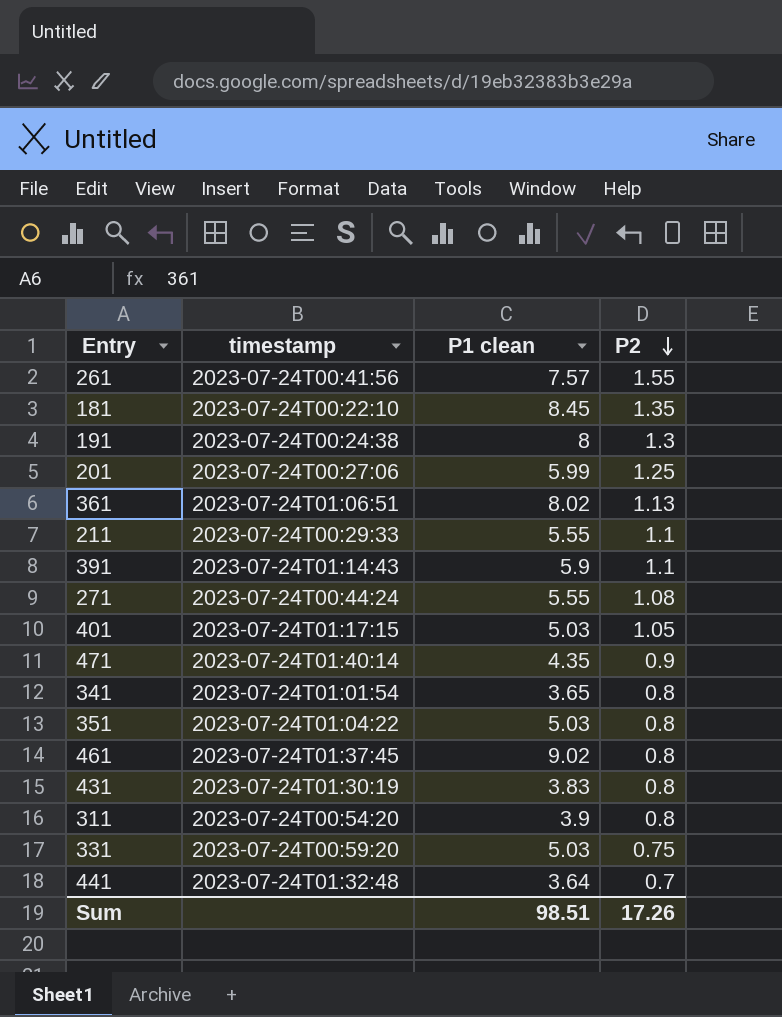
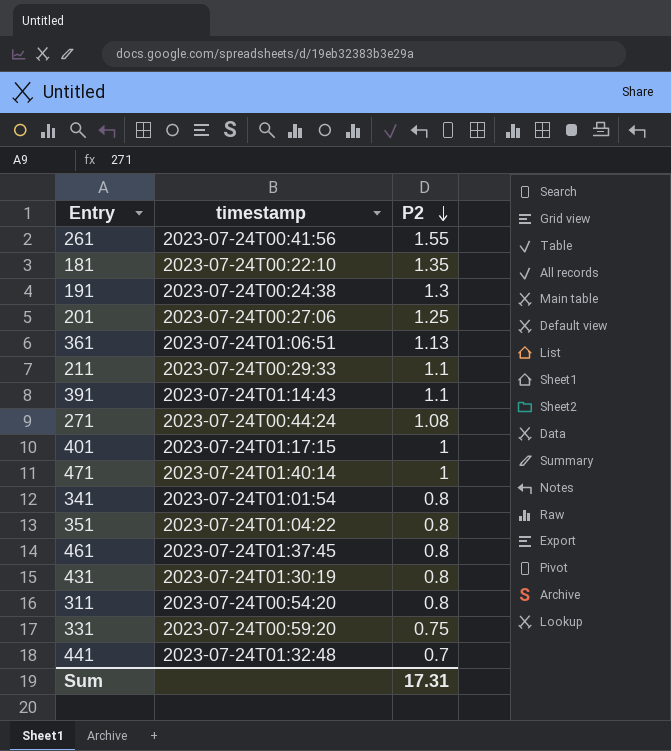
column P1 clean | position: 3 -> none
401 | P2: 1.05 -> 1
471 | P2: 0.9 -> 1
Sum | P2: 17.26 -> 17.31

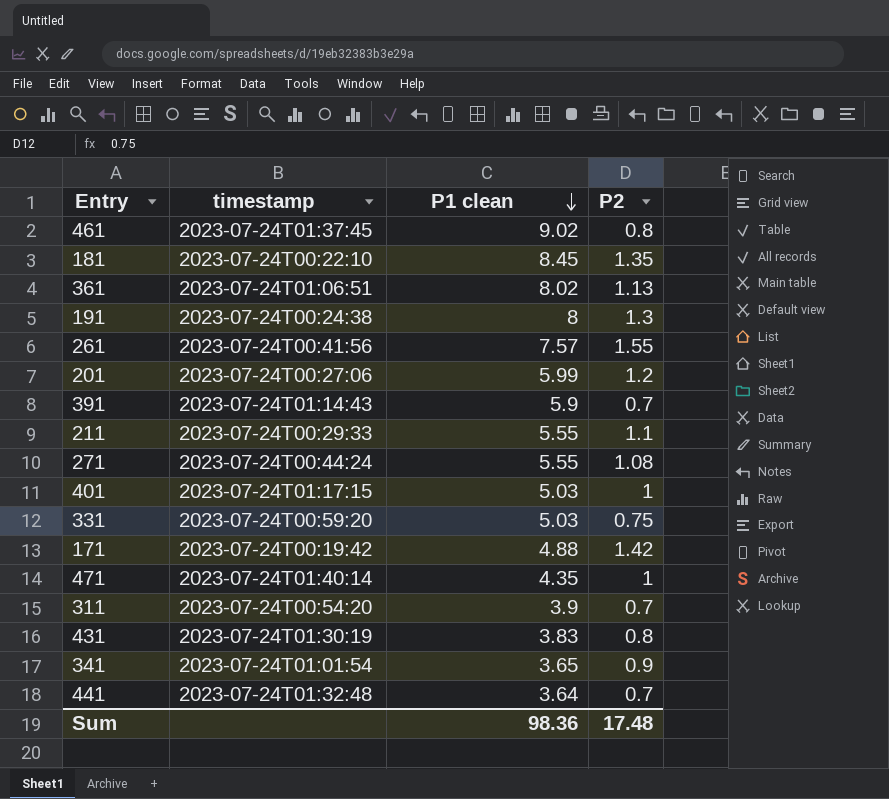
row order: P2 descending -> P1 clean descending
column P1 clean | position: none -> 3
row 351: 2023-07-24T01:04:22 | 0.8 -> none
201 | P2: 1.25 -> 1.2
391 | P2: 1.1 -> 0.7
row 171: none -> 2023-07-24T00:19:42 | 4.88 | 1.42
311 | P2: 0.8 -> 0.7
341 | P2: 0.8 -> 0.9
Sum | P2: 17.31 -> 17.48

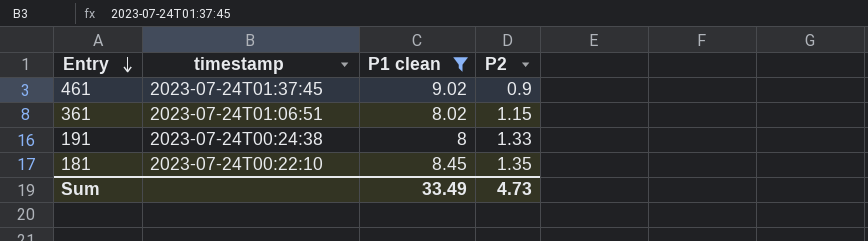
filter: none -> P1 clean >= 8
row order: P1 clean descending -> Entry descending
461 | P2: 0.8 -> 0.9
361 | P2: 1.13 -> 1.15
191 | P2: 1.3 -> 1.33
Sum | P1 clean: 98.36 -> 33.49
Sum | P2: 17.48 -> 4.73

